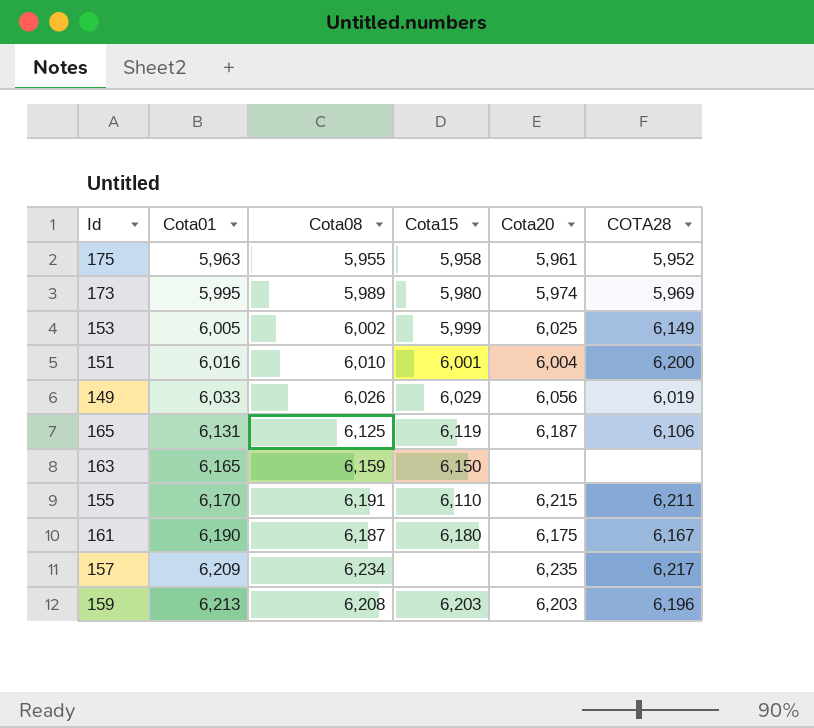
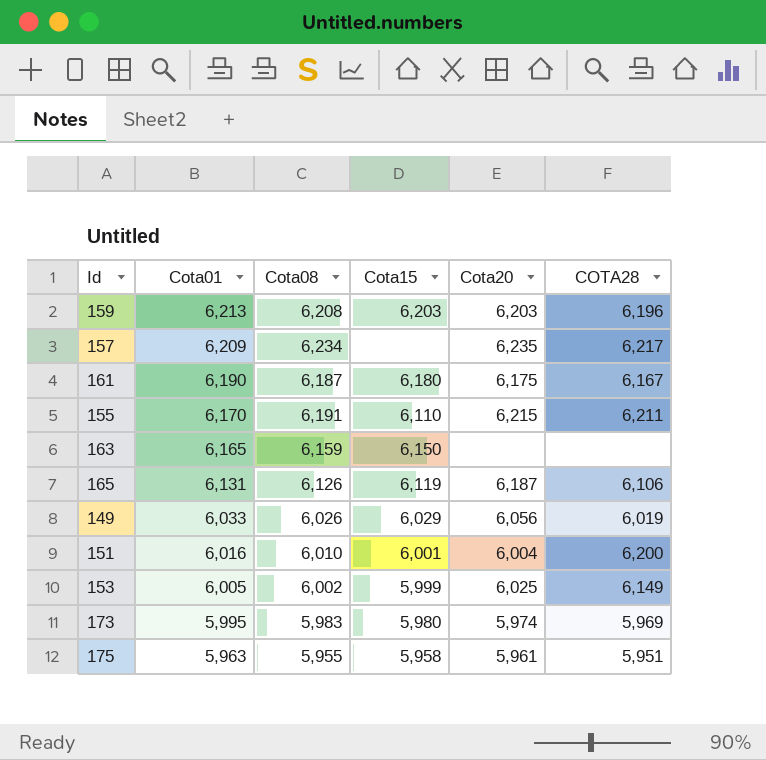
row order: Cota01 ascending -> Cota01 descending
165 | Cota08: 6,125 -> 6,126
173 | Cota08: 5,989 -> 5,983
175 | COTA28: 5,952 -> 5,951

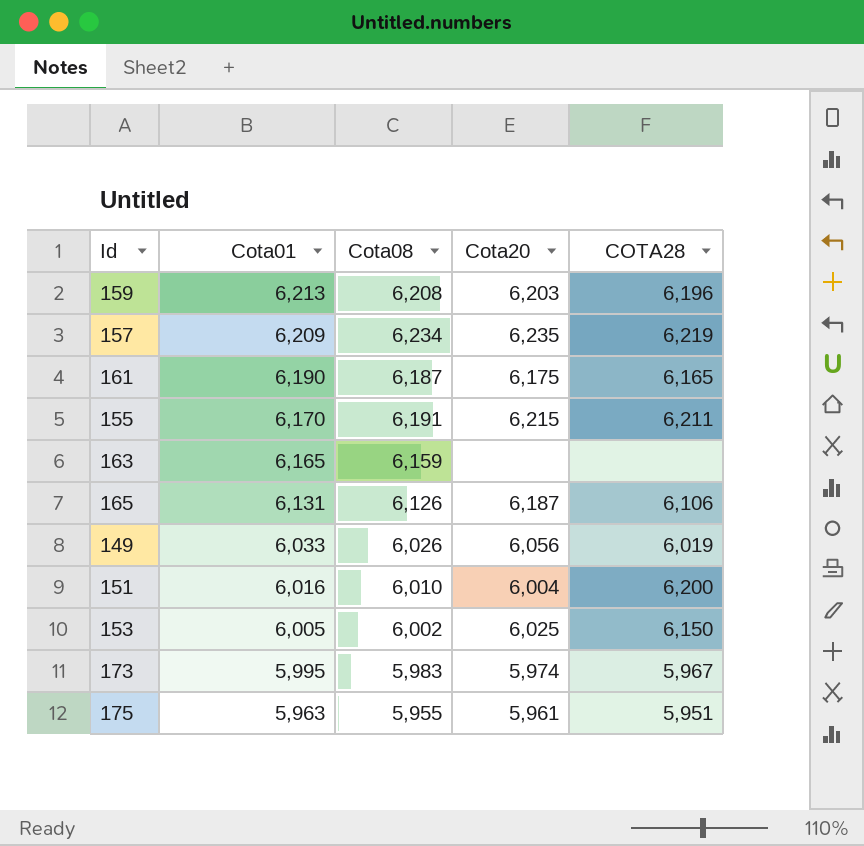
column Cota15 | position: 4 -> none
157 | COTA28: 6,217 -> 6,219
161 | COTA28: 6,167 -> 6,165
153 | COTA28: 6,149 -> 6,150
173 | COTA28: 5,969 -> 5,967

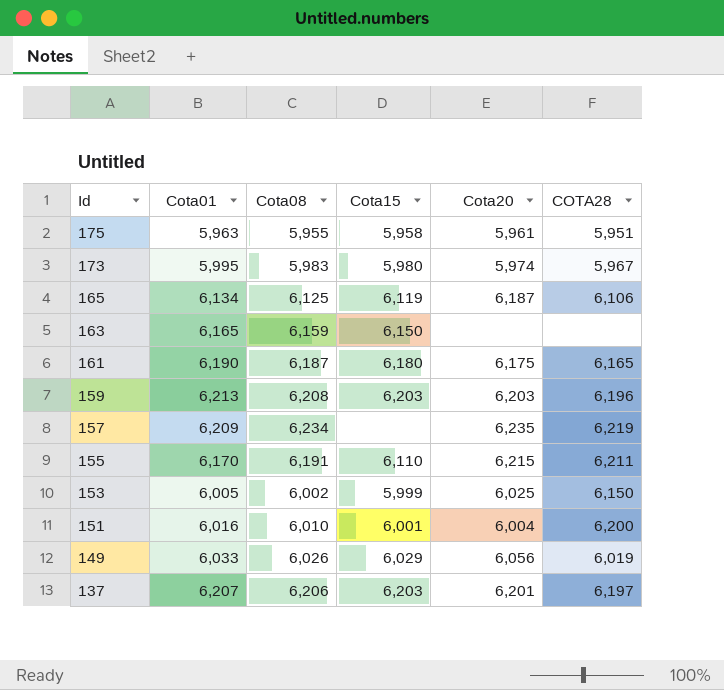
row order: Cota01 descending -> Id descending
column Cota15 | position: none -> 4
165 | Cota01: 6,131 -> 6,134
165 | Cota08: 6,126 -> 6,125
row 137: none -> 6,207 | 6,206 | 6,203 | 6,201 | 6,197

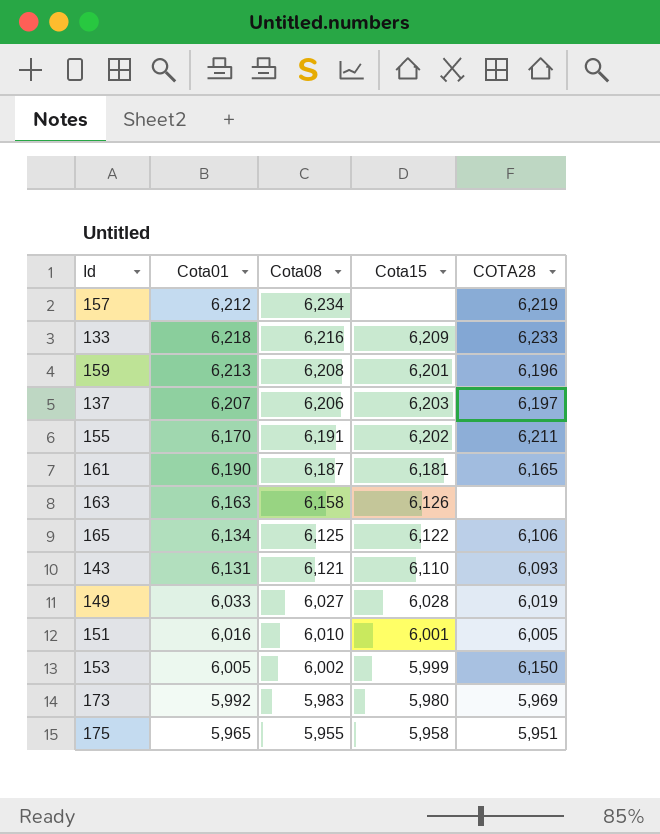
row order: Id descending -> Cota08 descending
column Cota20 | position: 5 -> none
157 | Cota01: 6,209 -> 6,212
row 133: none -> 6,218 | 6,216 | 6,209 | 6,233
159 | Cota15: 6,203 -> 6,201
155 | Cota15: 6,110 -> 6,202
161 | Cota15: 6,180 -> 6,181
163 | Cota01: 6,165 -> 6,163
163 | Cota08: 6,159 -> 6,158
163 | Cota15: 6,150 -> 6,126
165 | Cota15: 6,119 -> 6,122
row 143: none -> 6,131 | 6,121 | 6,110 | 6,093
149 | Cota08: 6,026 -> 6,027
149 | Cota15: 6,029 -> 6,028
151 | COTA28: 6,200 -> 6,005
173 | Cota01: 5,995 -> 5,992
173 | COTA28: 5,967 -> 5,969
175 | Cota01: 5,963 -> 5,965

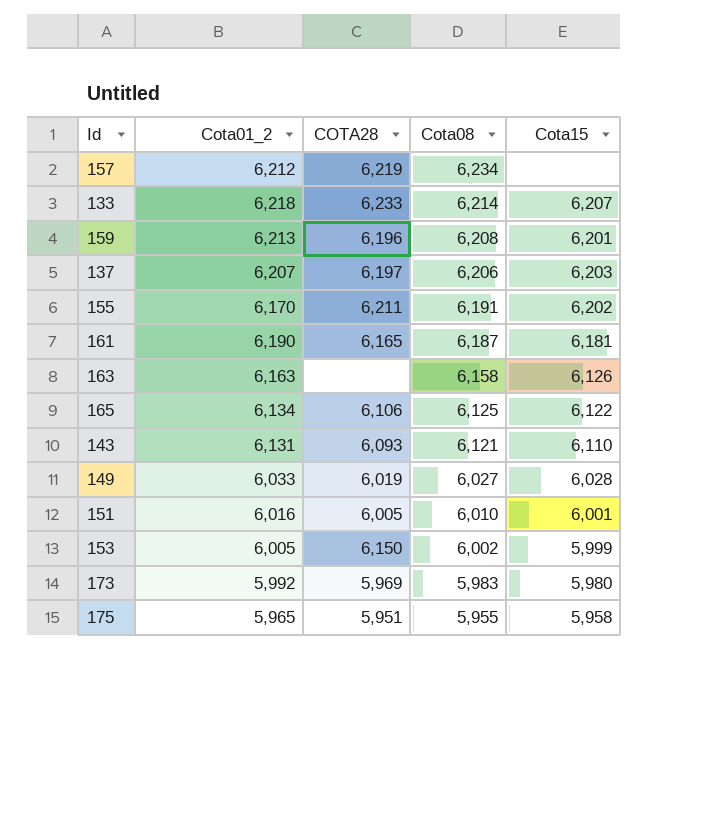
column name: Cota01 -> Cota01_2
column COTA28 | position: 5 -> 3
133 | Cota08: 6,216 -> 6,214
133 | Cota15: 6,209 -> 6,207

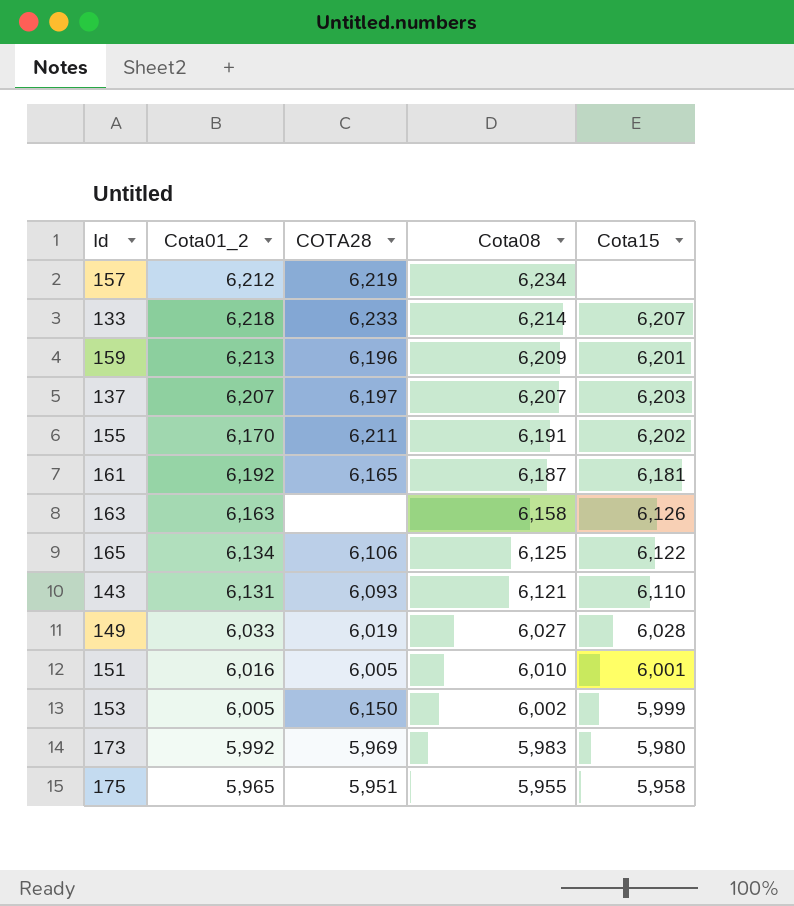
159 | Cota08: 6,208 -> 6,209
137 | Cota08: 6,206 -> 6,207
161 | Cota01_2: 6,190 -> 6,192

